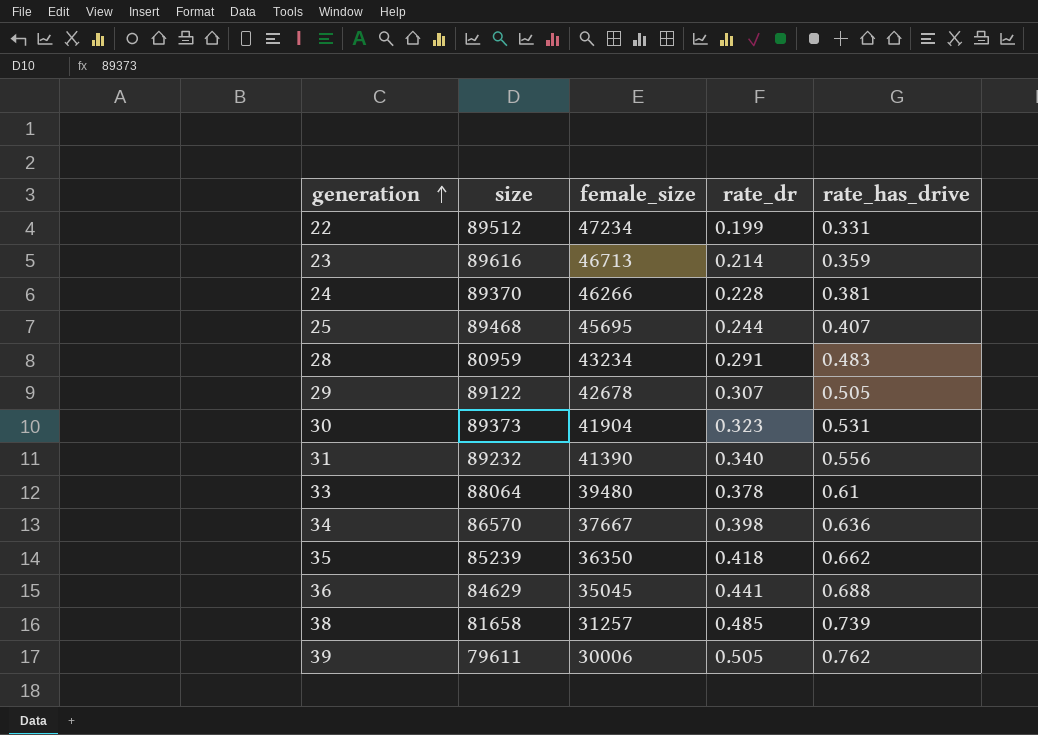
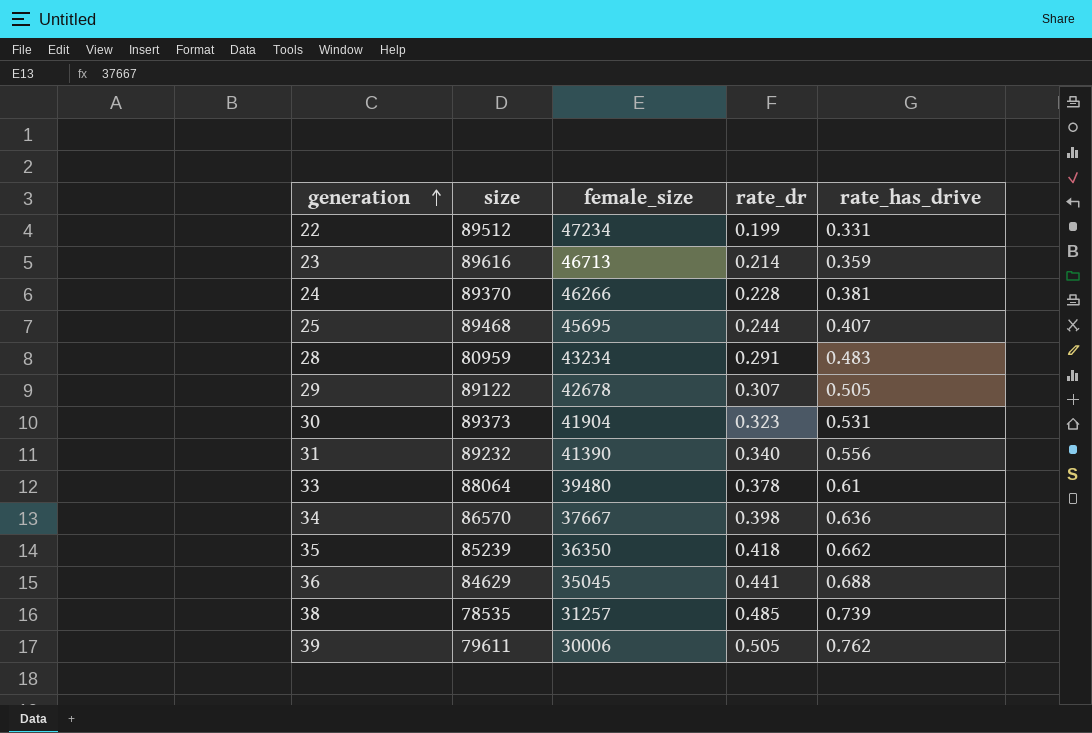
38 | size: 81658 -> 78535

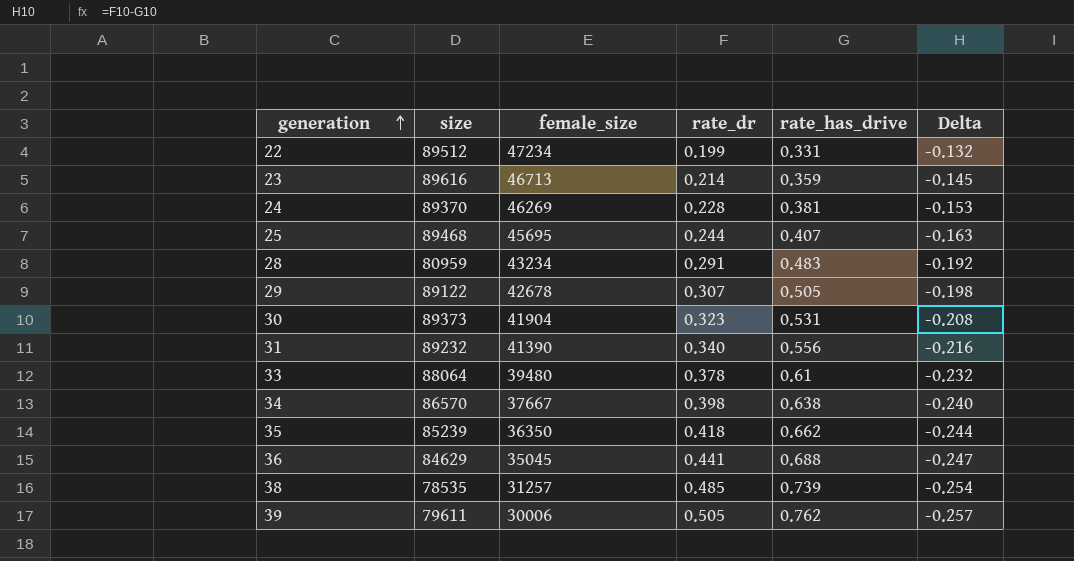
column Delta | formula: none -> [rate_dr] - [rate_has_drive]
24 | female_size: 46266 -> 46269
34 | rate_has_drive: 0.636 -> 0.638

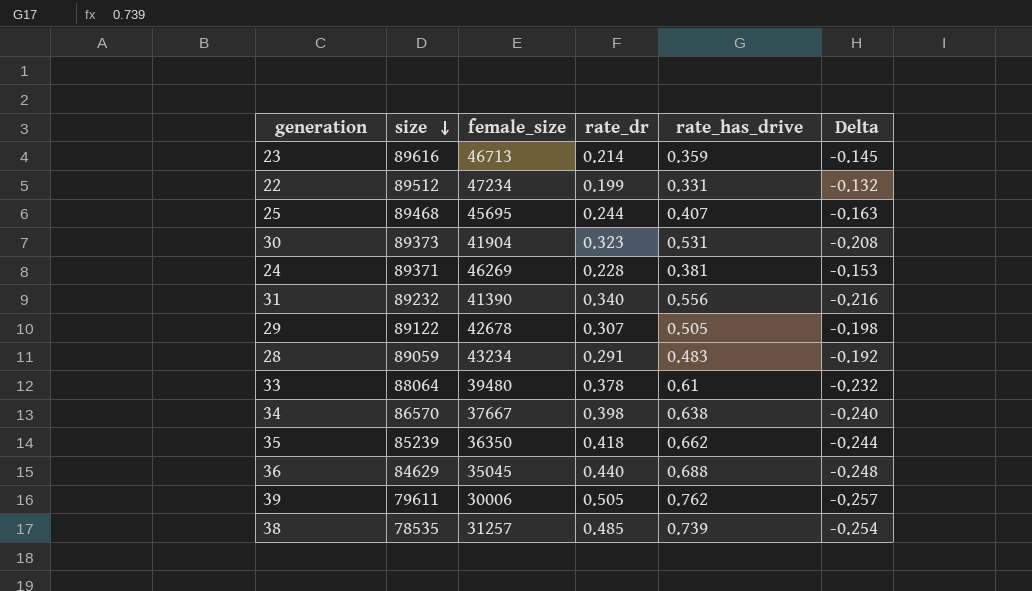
row order: generation ascending -> size descending
24 | size: 89370 -> 89371
28 | size: 80959 -> 89059
36 | rate_dr: 0.441 -> 0.440
36 | Delta: -0.247 -> -0.248

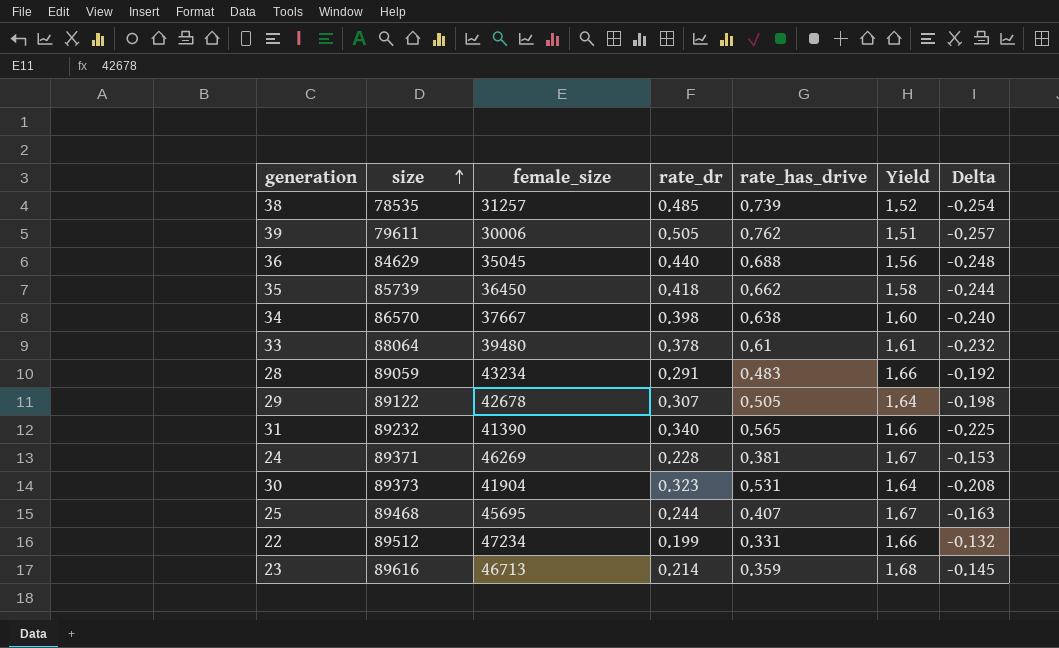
row order: size descending -> size ascending
column Yield | formula: none -> [rate_has_drive] / [rate_dr]
35 | size: 85239 -> 85739
35 | female_size: 36350 -> 36450
31 | rate_has_drive: 0.556 -> 0.565
31 | Delta: -0.216 -> -0.225

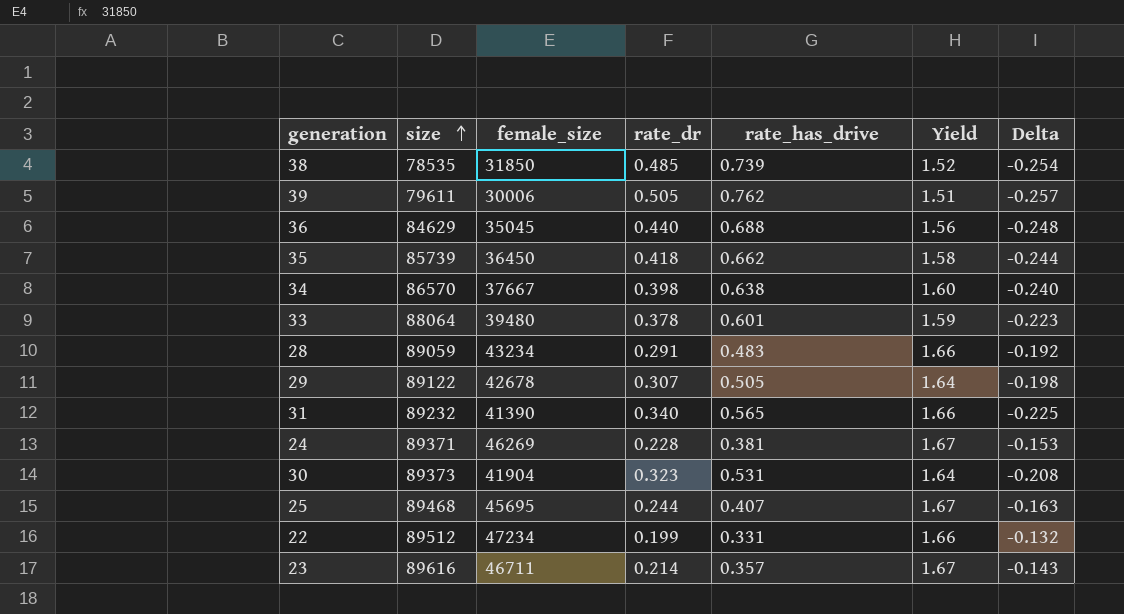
38 | female_size: 31257 -> 31850
33 | rate_has_drive: 0.61 -> 0.601
33 | Yield: 1.61 -> 1.59
33 | Delta: -0.232 -> -0.223
23 | female_size: 46713 -> 46711
23 | rate_has_drive: 0.359 -> 0.357
23 | Yield: 1.68 -> 1.67
23 | Delta: -0.145 -> -0.143

